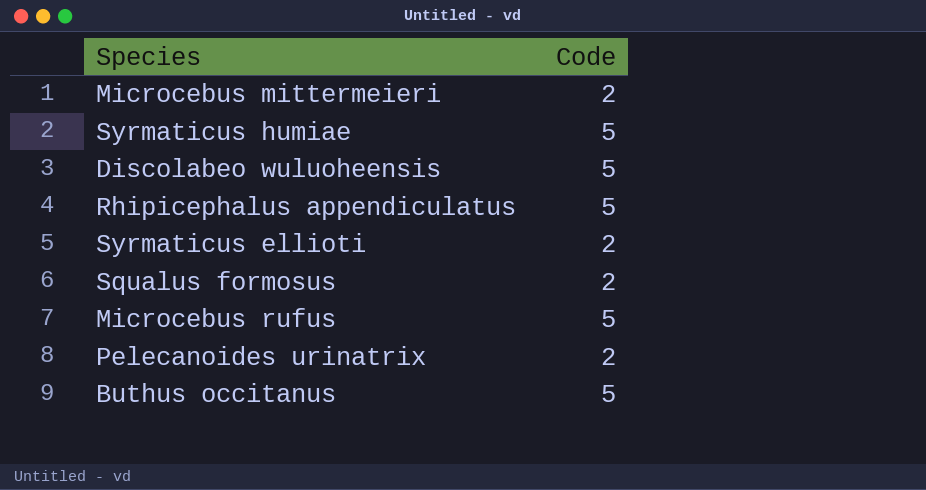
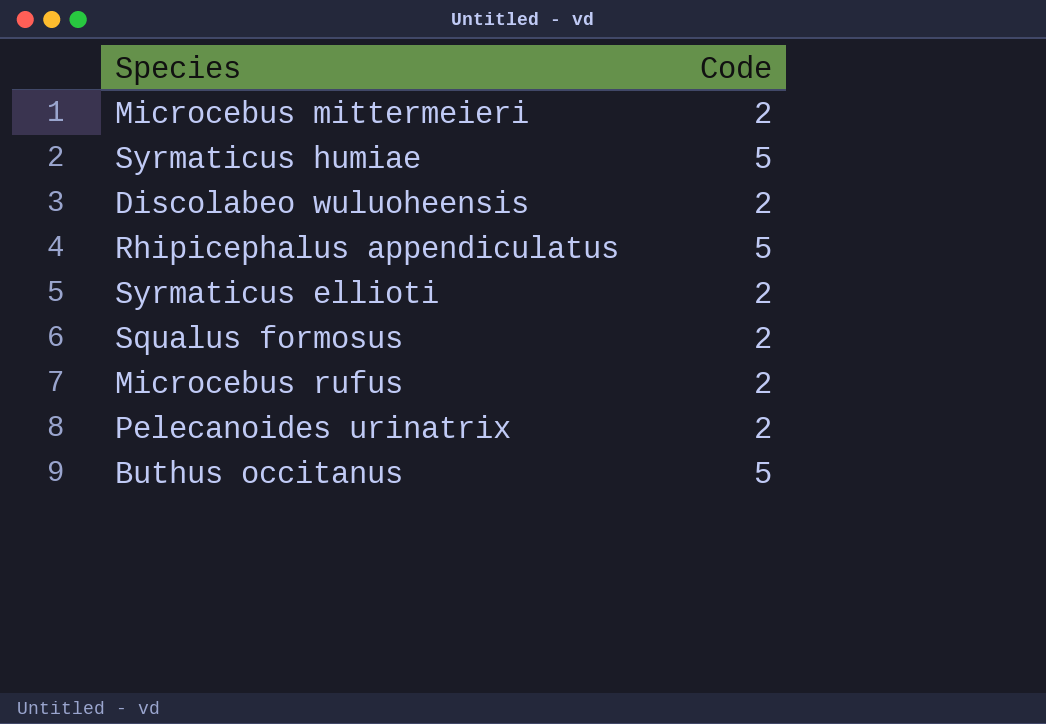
Discolabeo wuluoheensis | Code: 5 -> 2
Microcebus rufus | Code: 5 -> 2

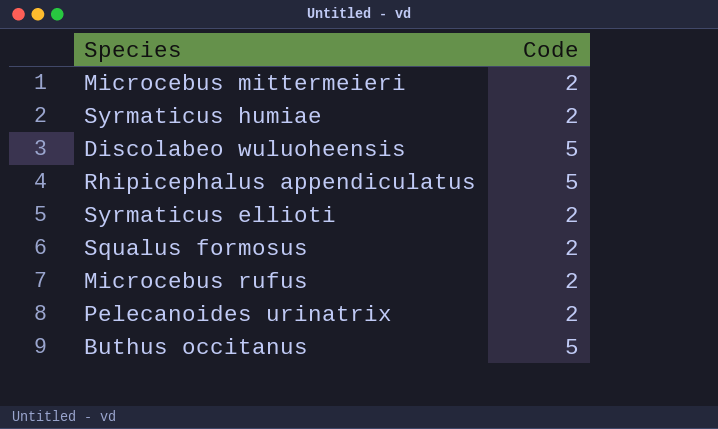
Syrmaticus humiae | Code: 5 -> 2
Discolabeo wuluoheensis | Code: 2 -> 5

